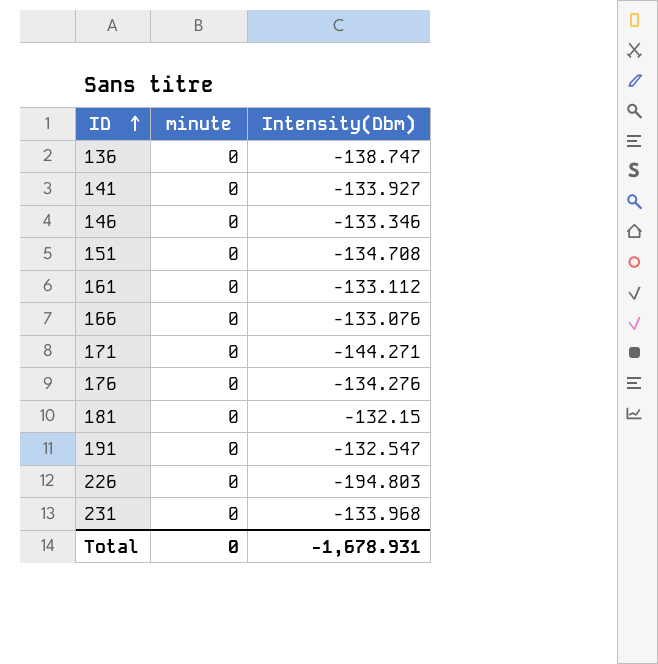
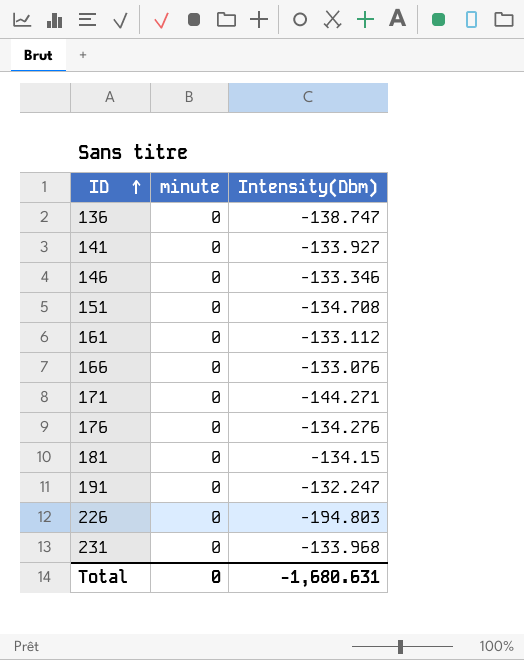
181 | Intensity(Dbm): -132.15 -> -134.15
191 | Intensity(Dbm): -132.547 -> -132.247
Total | Intensity(Dbm): -1,678.931 -> -1,680.631

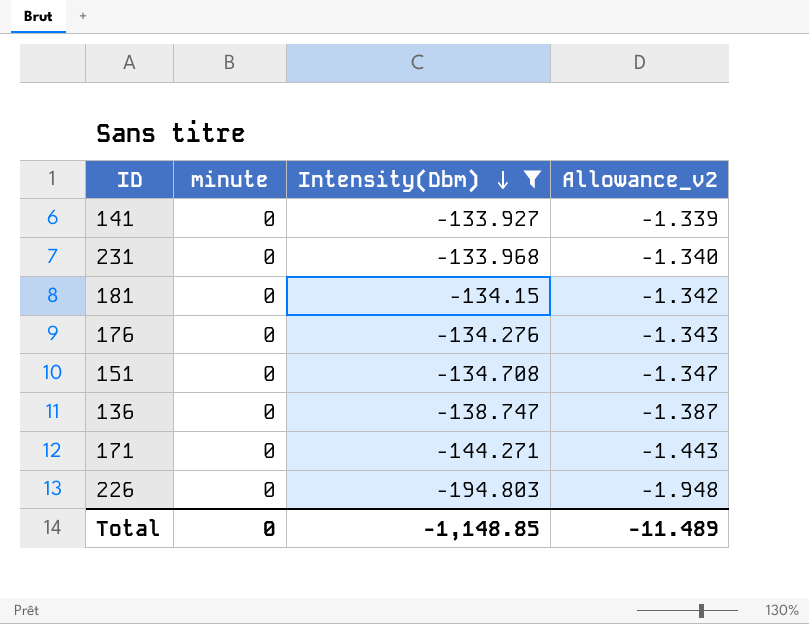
filter: none -> Intensity(Dbm) <= -133.927
row order: ID ascending -> Intensity(Dbm) descending
column Allowance_v2 | formula: none -> [Intensity(Dbm)] * 0.01
Total | Intensity(Dbm): -1,680.631 -> -1,148.85

